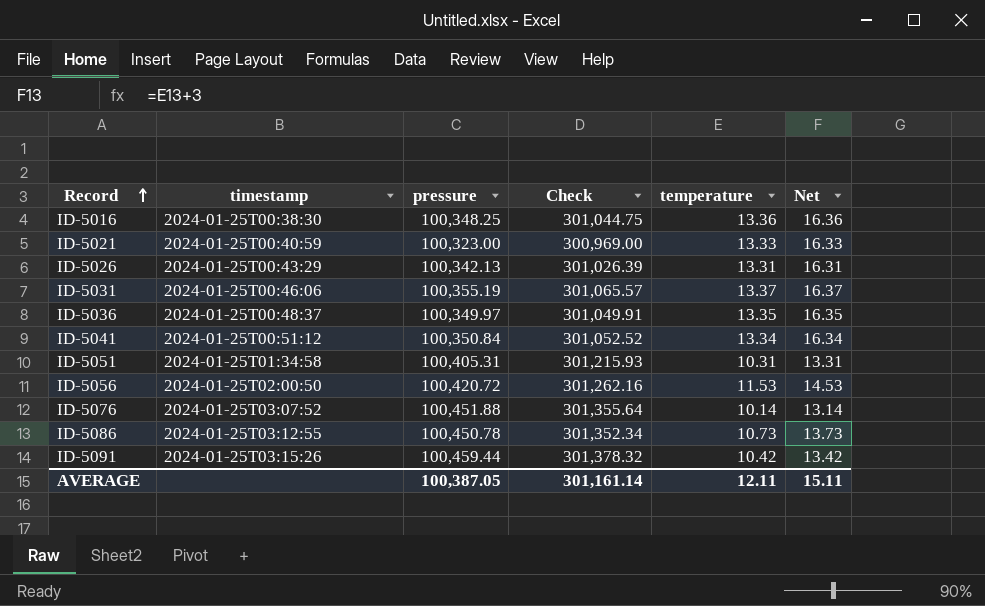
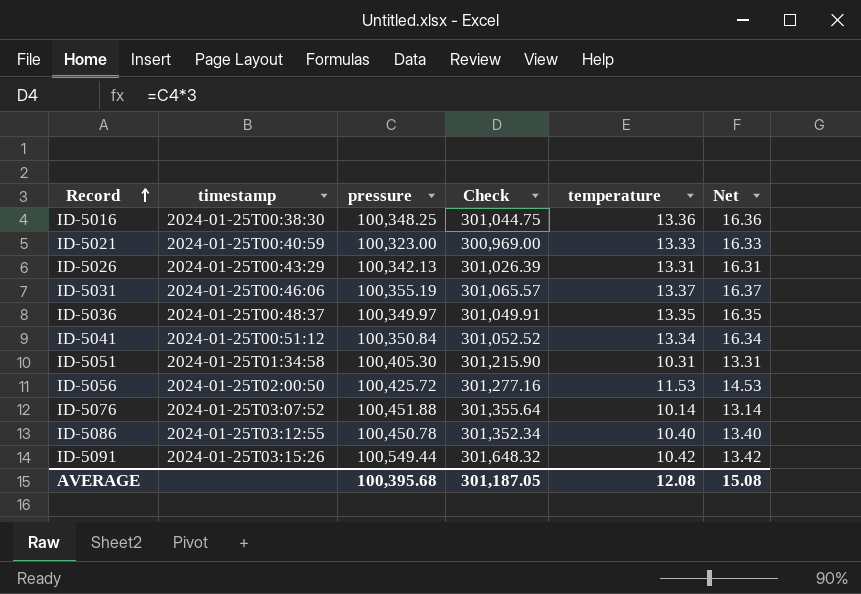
ID-5051 | pressure: 100,405.31 -> 100,405.30
ID-5051 | Check: 301,215.93 -> 301,215.90
ID-5056 | pressure: 100,420.72 -> 100,425.72
ID-5056 | Check: 301,262.16 -> 301,277.16
ID-5086 | temperature: 10.73 -> 10.40
ID-5086 | Net: 13.73 -> 13.40
ID-5091 | pressure: 100,459.44 -> 100,549.44
ID-5091 | Check: 301,378.32 -> 301,648.32
AVERAGE | pressure: 100,387.05 -> 100,395.68
AVERAGE | Check: 301,161.14 -> 301,187.05
AVERAGE | temperature: 12.11 -> 12.08
AVERAGE | Net: 15.11 -> 15.08

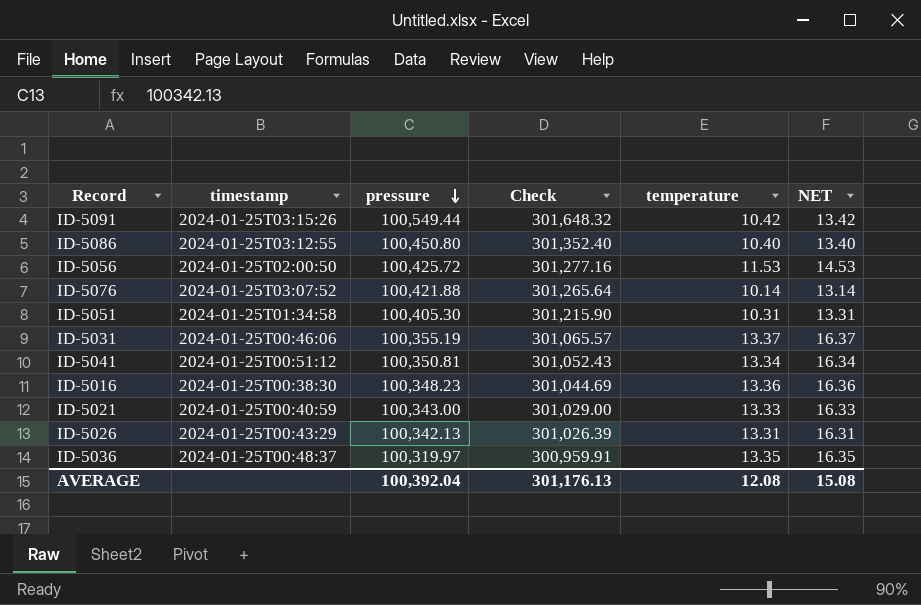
row order: Record ascending -> pressure descending
column name: Net -> NET
ID-5086 | pressure: 100,450.78 -> 100,450.80
ID-5086 | Check: 301,352.34 -> 301,352.40
ID-5076 | pressure: 100,451.88 -> 100,421.88
ID-5076 | Check: 301,355.64 -> 301,265.64
ID-5041 | pressure: 100,350.84 -> 100,350.81
ID-5041 | Check: 301,052.52 -> 301,052.43
ID-5016 | pressure: 100,348.25 -> 100,348.23
ID-5016 | Check: 301,044.75 -> 301,044.69
ID-5021 | pressure: 100,323.00 -> 100,343.00
ID-5021 | Check: 300,969.00 -> 301,029.00
ID-5036 | pressure: 100,349.97 -> 100,319.97
ID-5036 | Check: 301,049.91 -> 300,959.91
AVERAGE | pressure: 100,395.68 -> 100,392.04
AVERAGE | Check: 301,187.05 -> 301,176.13

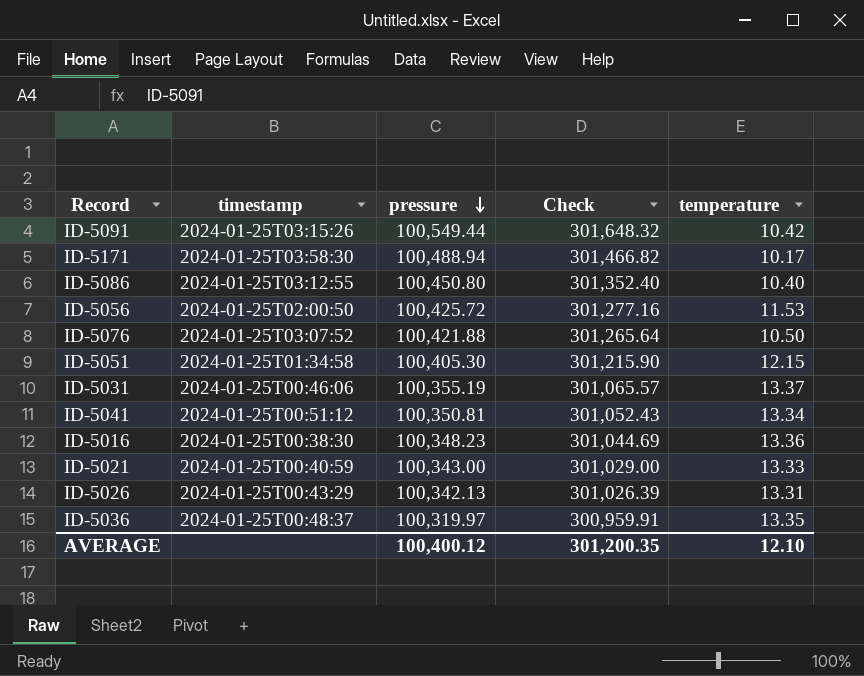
column NET | formula: [temperature] + 3 -> none
row ID-5171: none -> 2024-01-25T03:58:30 | 100,488.94 | 301,466.82 | 10.17
ID-5076 | temperature: 10.14 -> 10.50
ID-5051 | temperature: 10.31 -> 12.15
AVERAGE | pressure: 100,392.04 -> 100,400.12
AVERAGE | Check: 301,176.13 -> 301,200.35
AVERAGE | temperature: 12.08 -> 12.10

